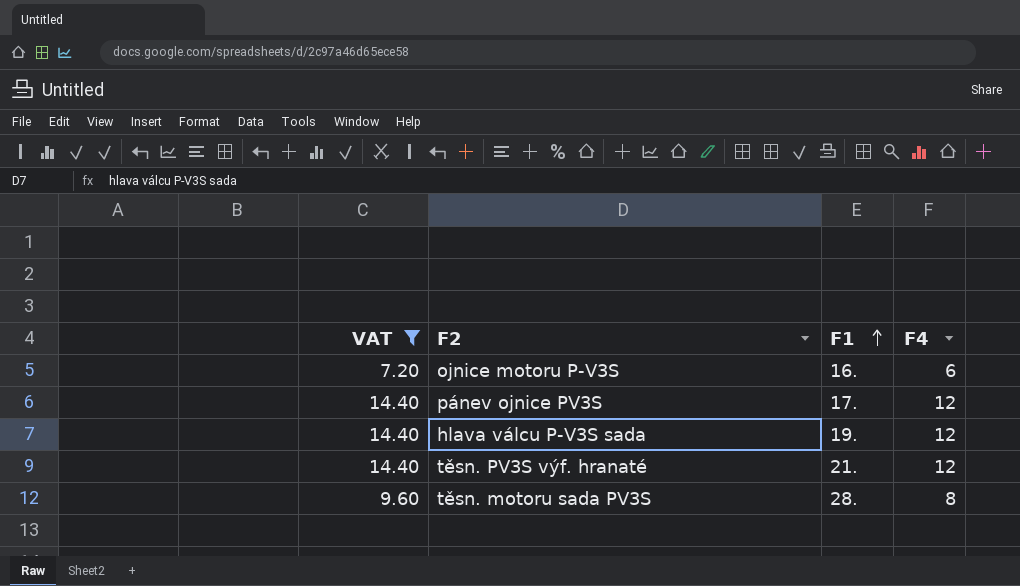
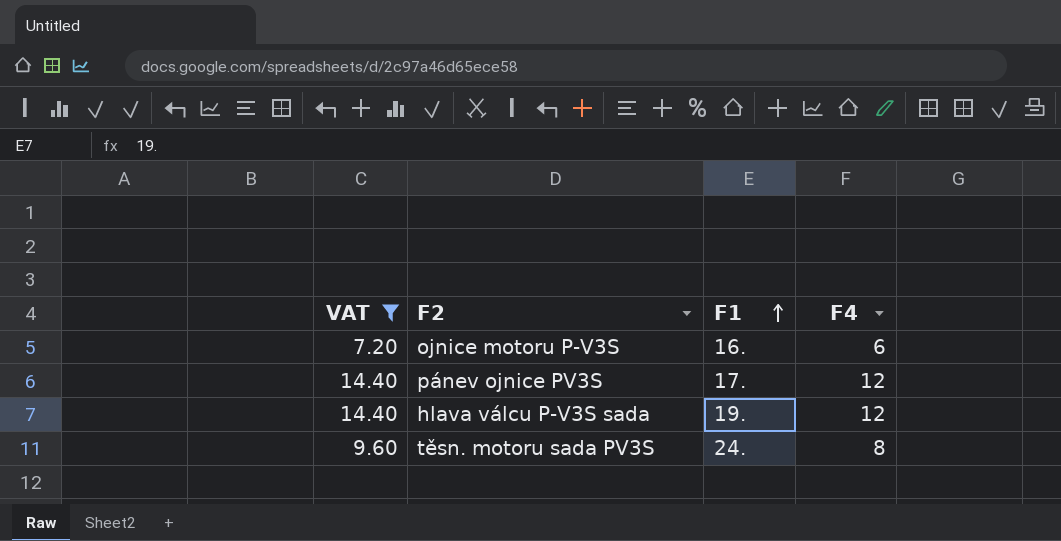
row těsn. PV3S výf. hranaté: 14.40 | 21. | 12 -> none
těsn. motoru sada PV3S | F1: 28. -> 24.

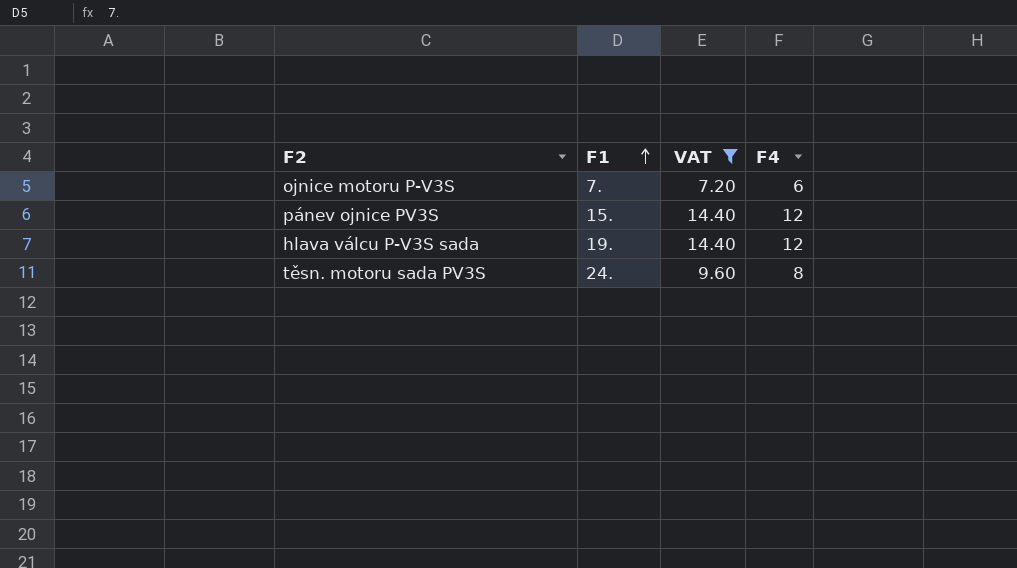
column VAT | position: 1 -> 3
ojnice motoru P-V3S | F1: 16. -> 7.
pánev ojnice PV3S | F1: 17. -> 15.

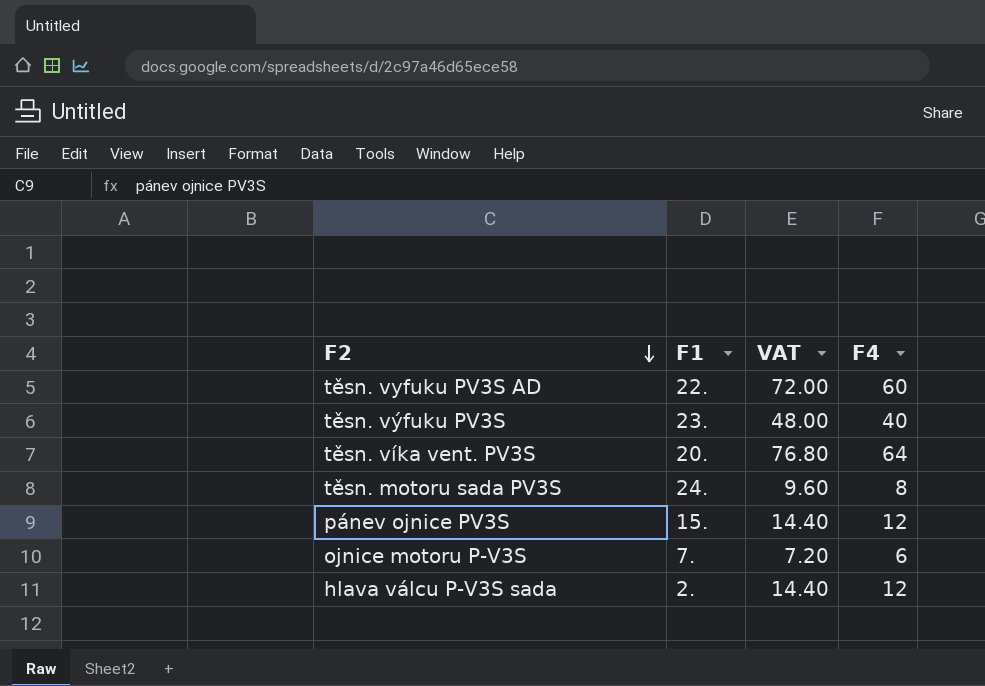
filter: VAT <= 14.40 -> none
row order: F1 ascending -> F2 descending
hlava válcu P-V3S sada | F1: 19. -> 2.

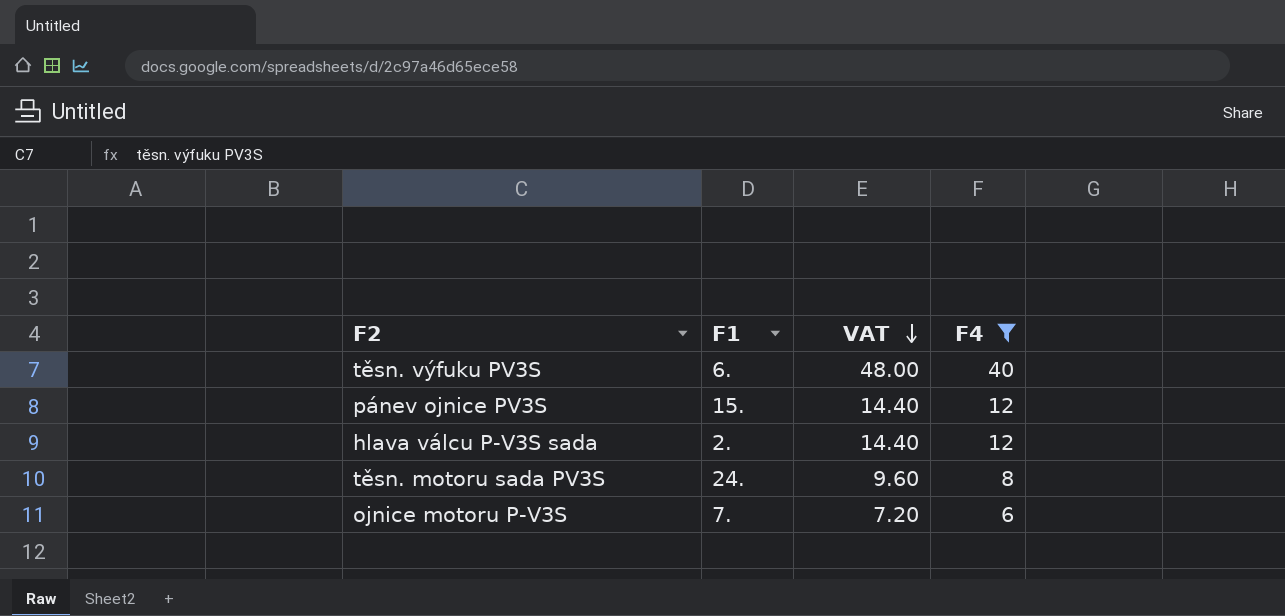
filter: none -> F4 <= 40
row order: F2 descending -> VAT descending
těsn. výfuku PV3S | F1: 23. -> 6.

